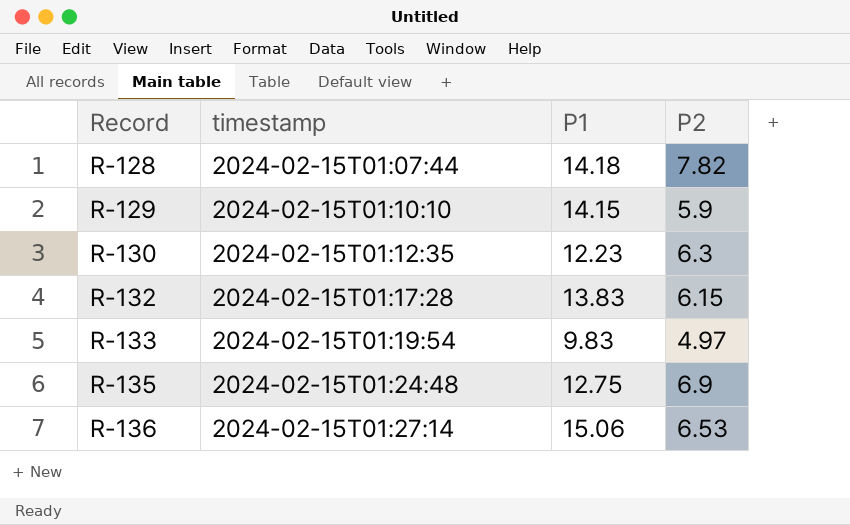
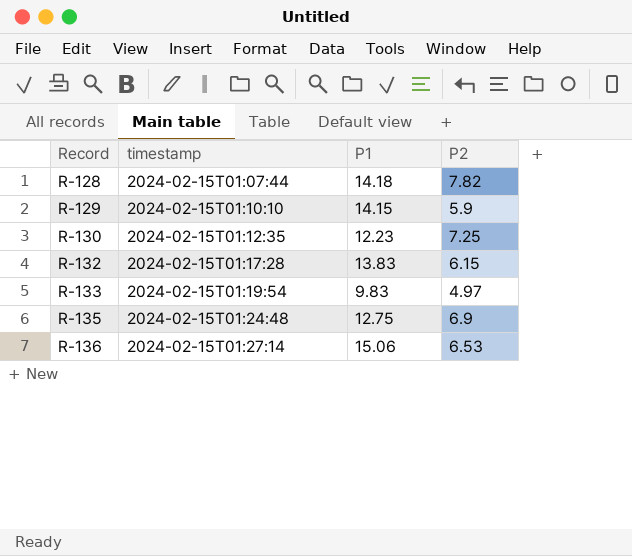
R-130 | P2: 6.3 -> 7.25

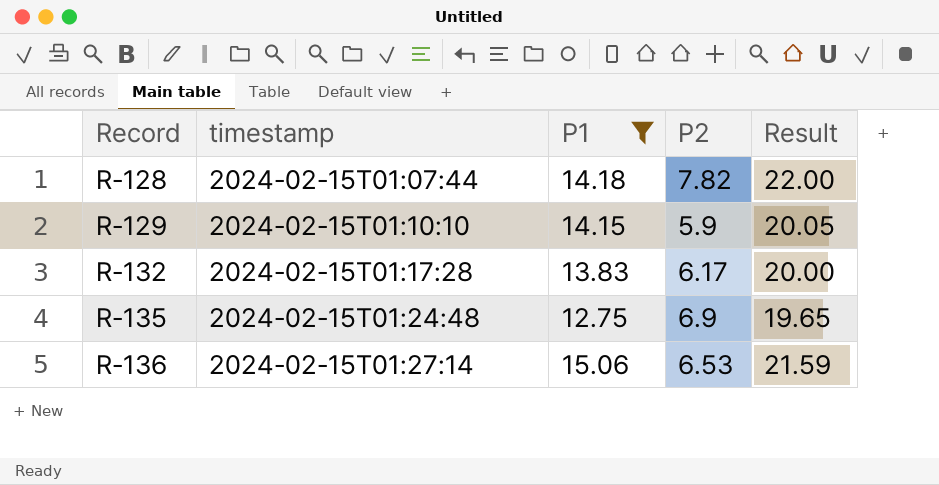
filter: none -> P1 >= 12.75
column Result | formula: none -> [P1] + [P2]
R-132 | P2: 6.15 -> 6.17

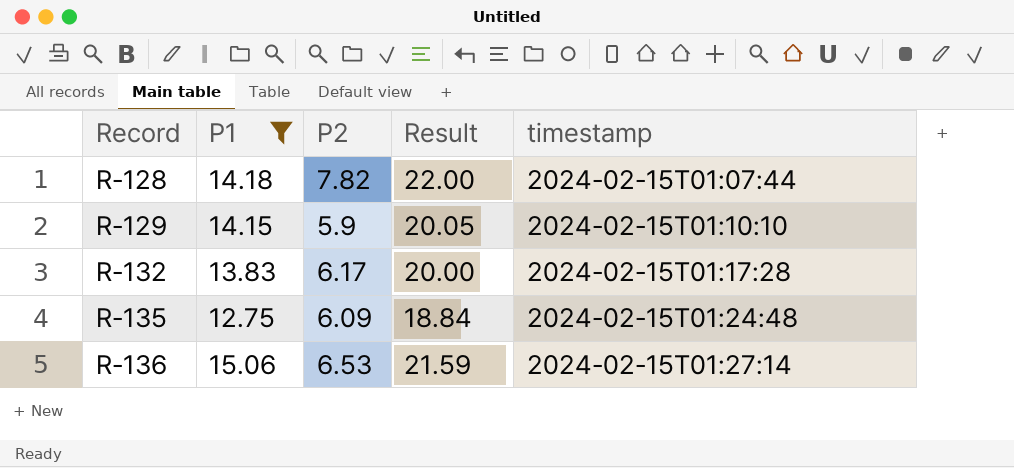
column timestamp | position: 2 -> 5
R-135 | P2: 6.9 -> 6.09
R-135 | Result: 19.65 -> 18.84

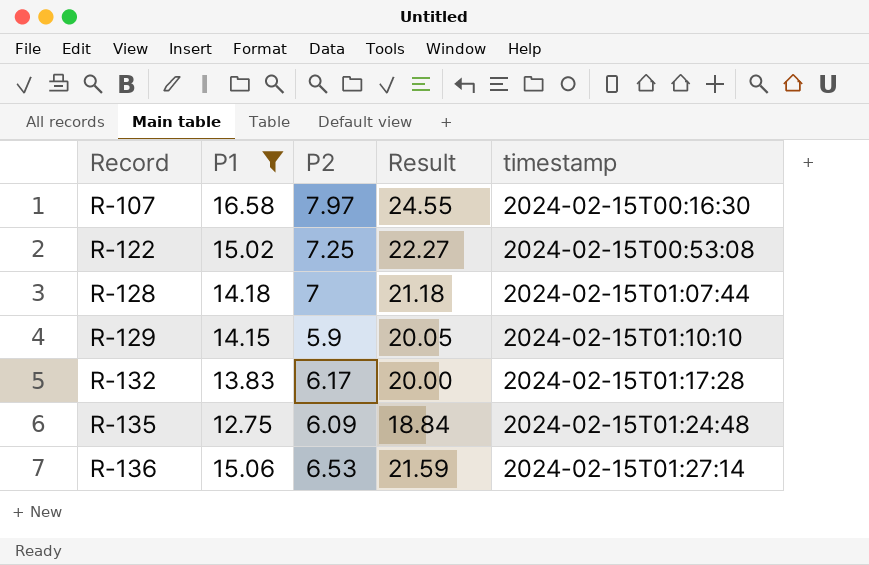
row R-107: none -> 16.58 | 7.97 | 24.55 | 2024-02-15T00:16:30
row R-122: none -> 15.02 | 7.25 | 22.27 | 2024-02-15T00:53:08
R-128 | P2: 7.82 -> 7
R-128 | Result: 22.00 -> 21.18

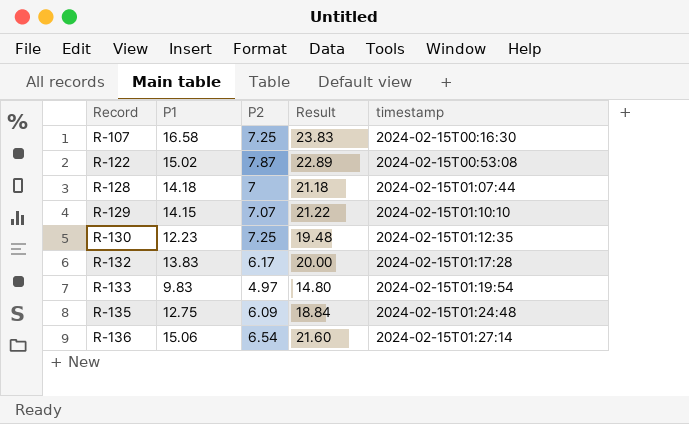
filter: P1 >= 12.75 -> none
R-107 | P2: 7.97 -> 7.25
R-107 | Result: 24.55 -> 23.83
R-122 | P2: 7.25 -> 7.87
R-122 | Result: 22.27 -> 22.89
R-129 | P2: 5.9 -> 7.07
R-129 | Result: 20.05 -> 21.22
R-136 | P2: 6.53 -> 6.54
R-136 | Result: 21.59 -> 21.60

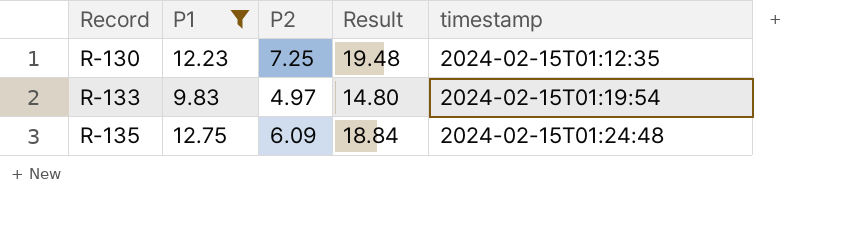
filter: none -> P1 <= 12.75

